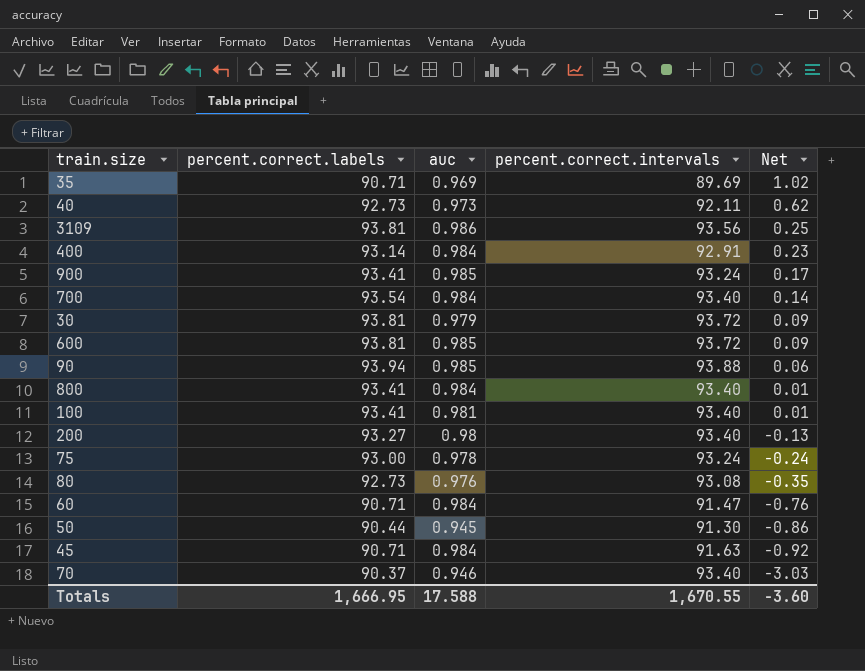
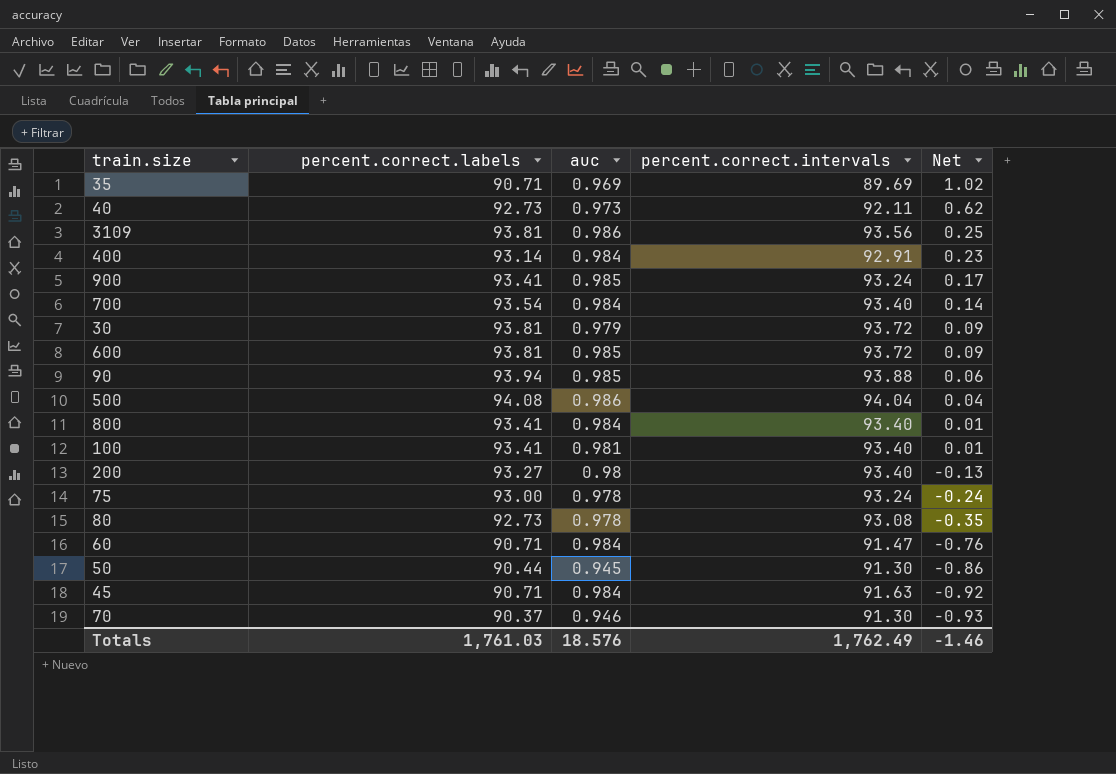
row 500: none -> 94.08 | 0.986 | 94.04 | 0.04
80 | auc: 0.976 -> 0.978
70 | percent.correct.intervals: 93.40 -> 91.30
70 | Net: -3.03 -> -0.93
Totals | percent.correct.labels: 1,666.95 -> 1,761.03
Totals | auc: 17.588 -> 18.576
Totals | percent.correct.intervals: 1,670.55 -> 1,762.49
Totals | Net: -3.60 -> -1.46

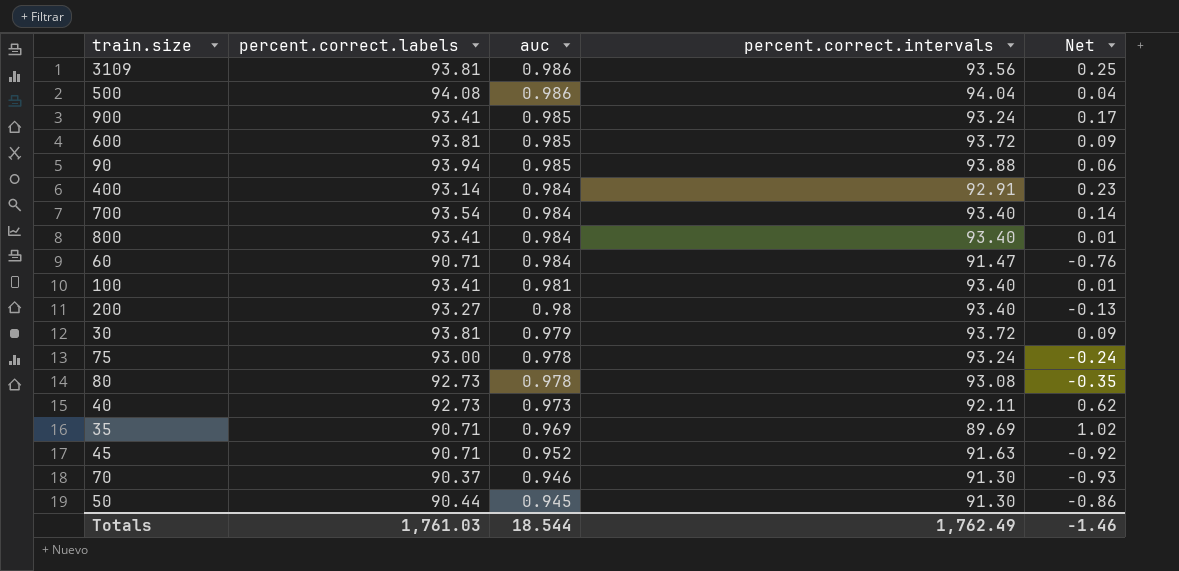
row order: Net descending -> auc descending
45 | auc: 0.984 -> 0.952
Totals | auc: 18.576 -> 18.544

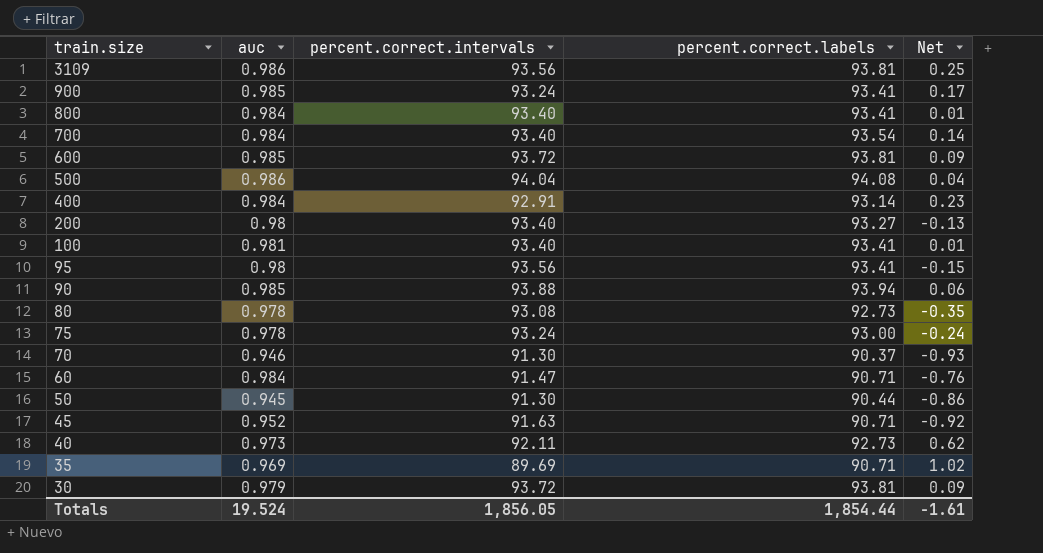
row order: auc descending -> train.size descending
column percent.correct.labels | position: 2 -> 4
row 95: none -> 0.98 | 93.56 | 93.41 | -0.15
Totals | auc: 18.544 -> 19.524
Totals | percent.correct.intervals: 1,762.49 -> 1,856.05
Totals | percent.correct.labels: 1,761.03 -> 1,854.44
Totals | Net: -1.46 -> -1.61

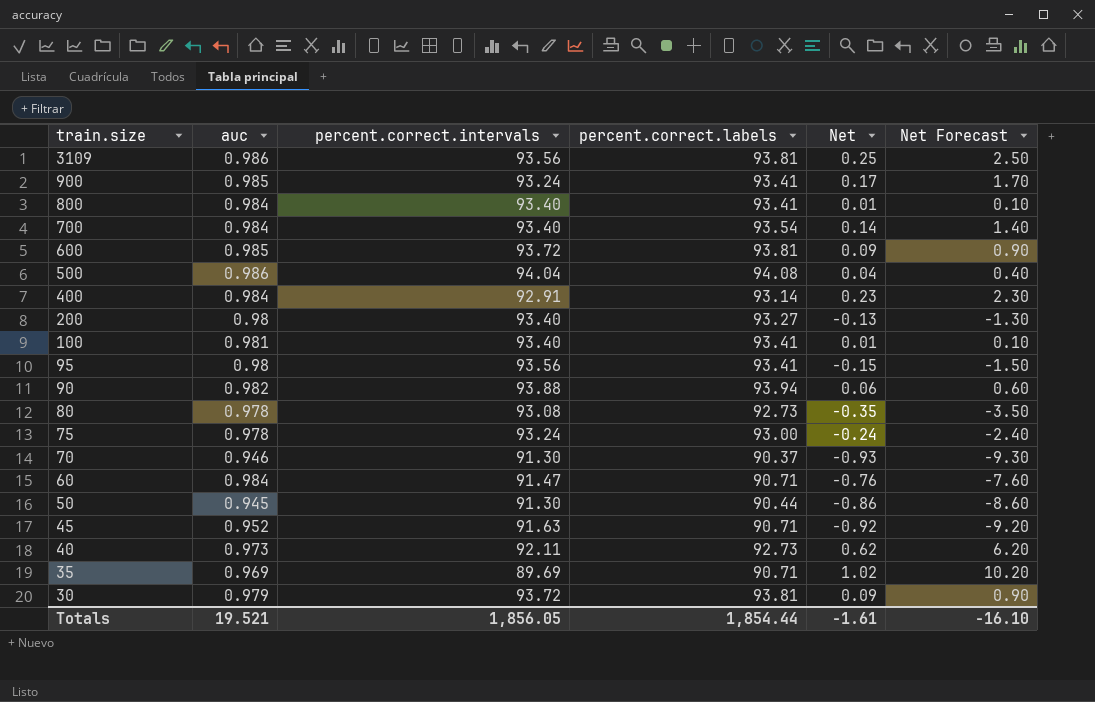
column Net Forecast | formula: none -> [Net] * 10
90 | auc: 0.985 -> 0.982
Totals | auc: 19.524 -> 19.521

